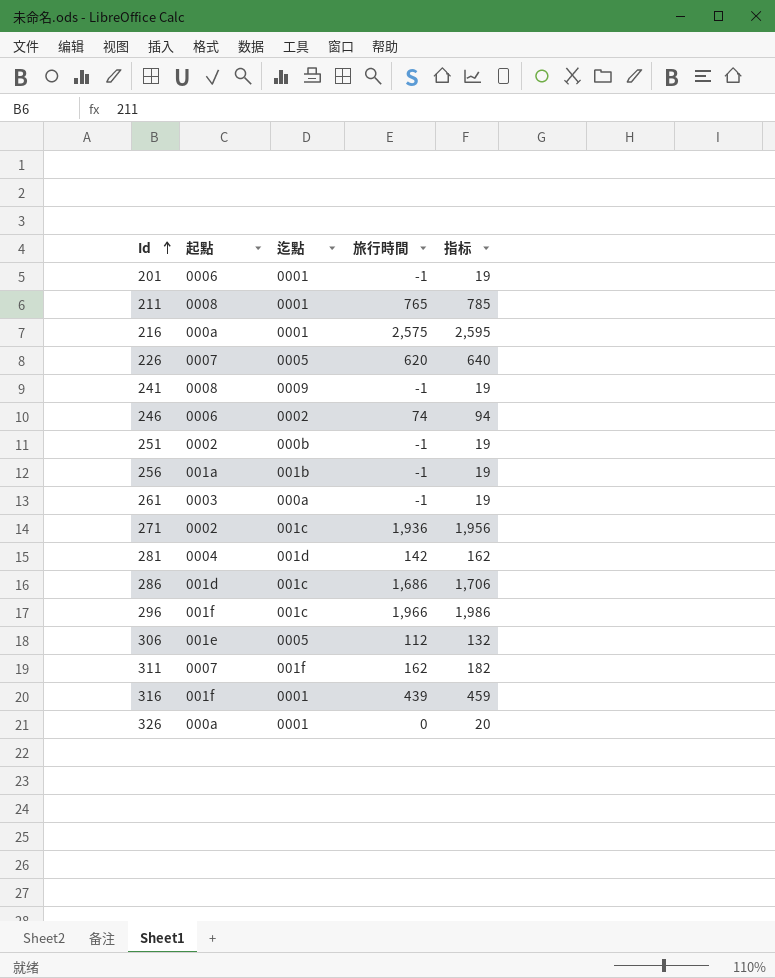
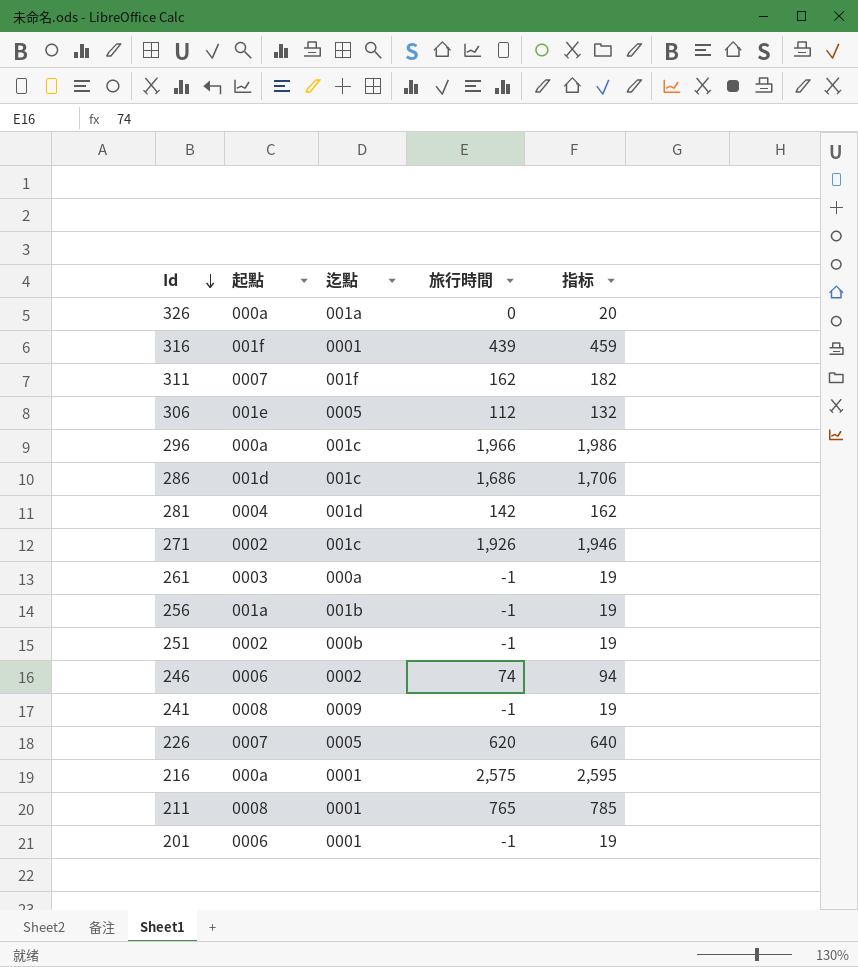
row order: Id ascending -> Id descending
326 | 迄點: 0001 -> 001a
296 | 起點: 001f -> 000a
271 | 旅行時間: 1,936 -> 1,926
271 | 指标: 1,956 -> 1,946

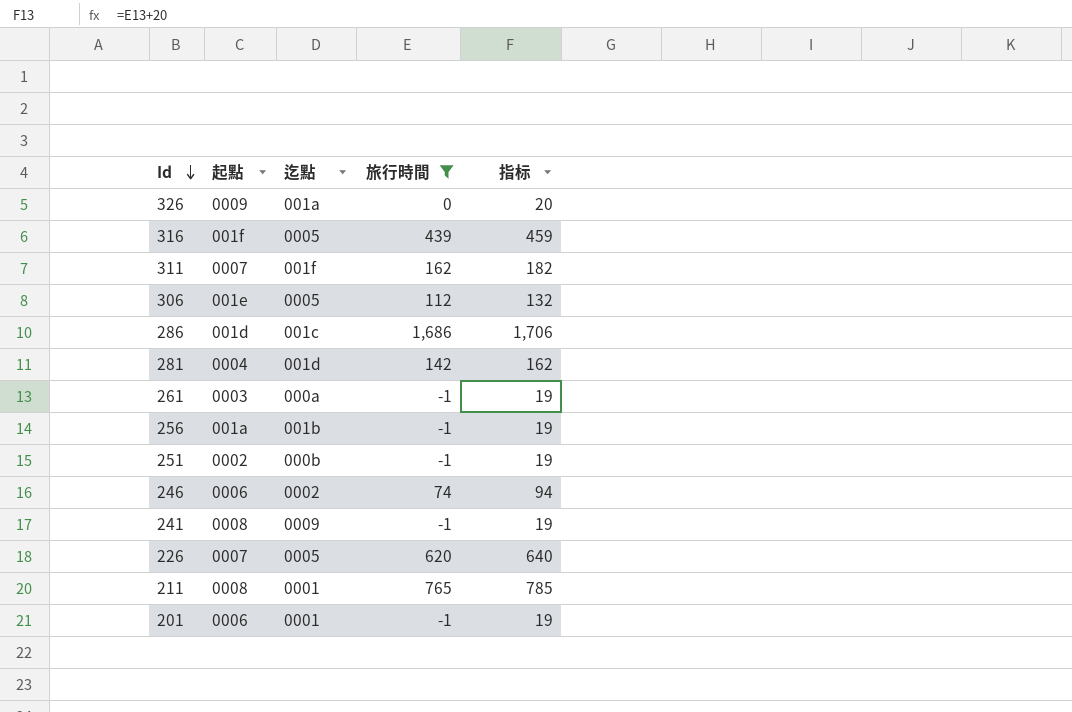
filter: none -> 旅行時間 <= 1,686
326 | 起點: 000a -> 0009
316 | 迄點: 0001 -> 0005

